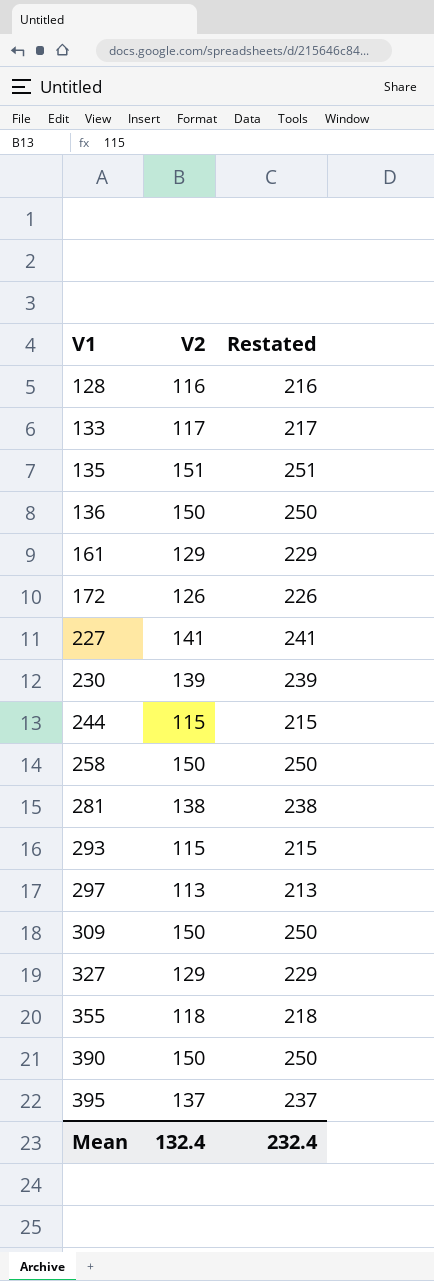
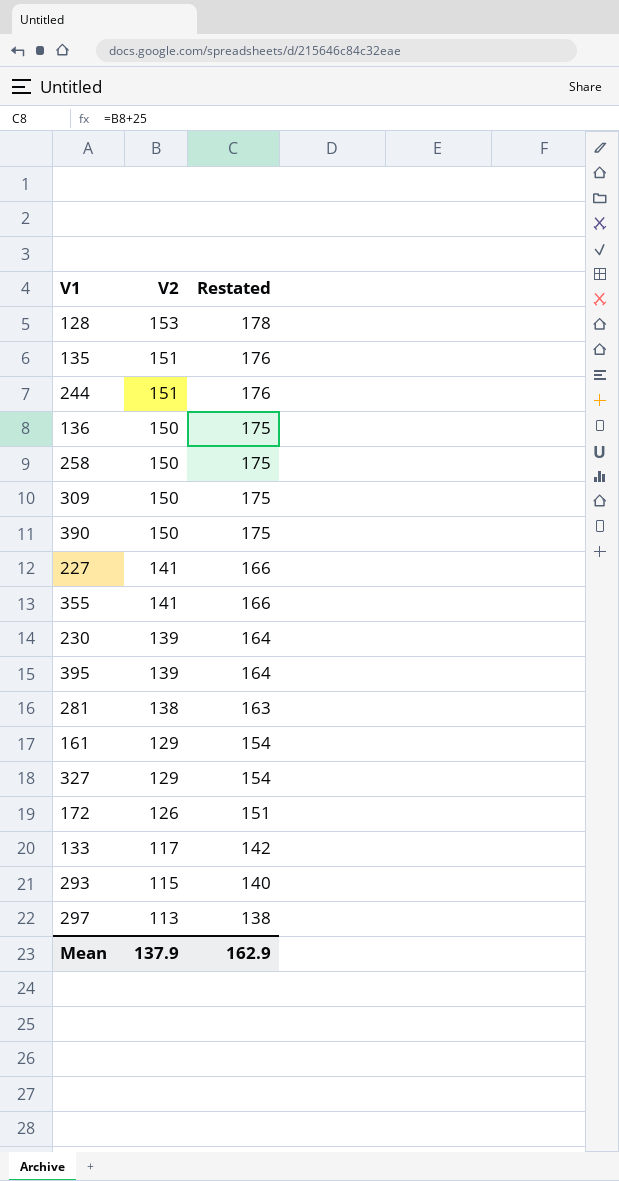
row order: V1 ascending -> V2 descending
column Restated | formula: [V2] + 100 -> [V2] + 25
128 | V2: 116 -> 153
244 | V2: 115 -> 151
355 | V2: 118 -> 141
395 | V2: 137 -> 139
Mean | V2: 132.4 -> 137.9
Mean | Restated: 232.4 -> 162.9

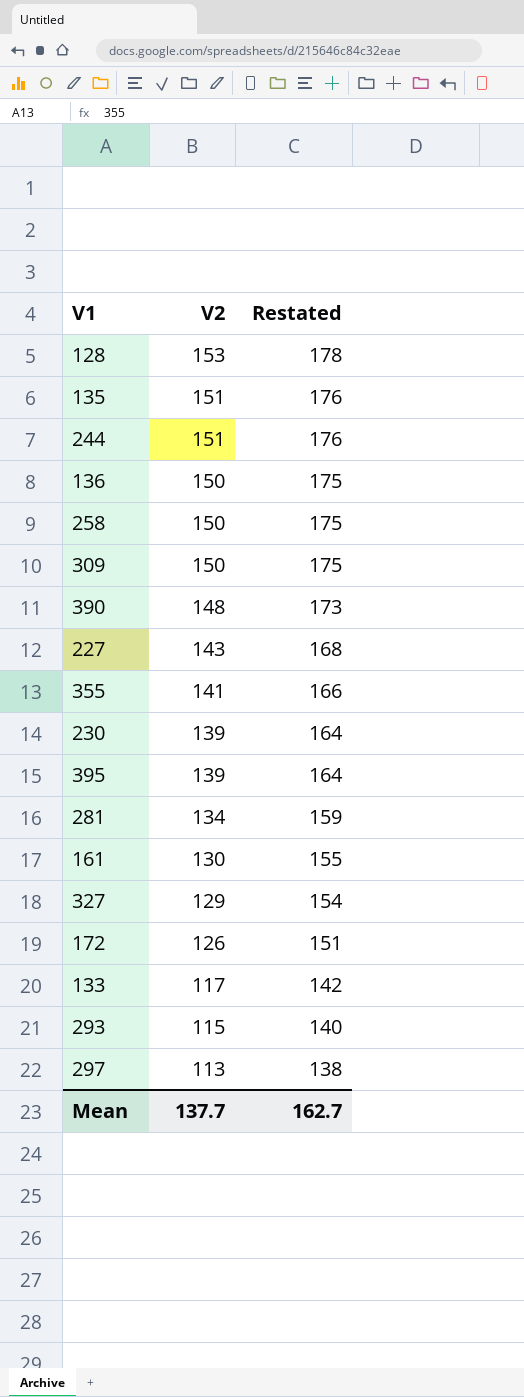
390 | V2: 150 -> 148
390 | Restated: 175 -> 173
227 | V2: 141 -> 143
227 | Restated: 166 -> 168
281 | V2: 138 -> 134
281 | Restated: 163 -> 159
161 | V2: 129 -> 130
161 | Restated: 154 -> 155
Mean | V2: 137.9 -> 137.7
Mean | Restated: 162.9 -> 162.7

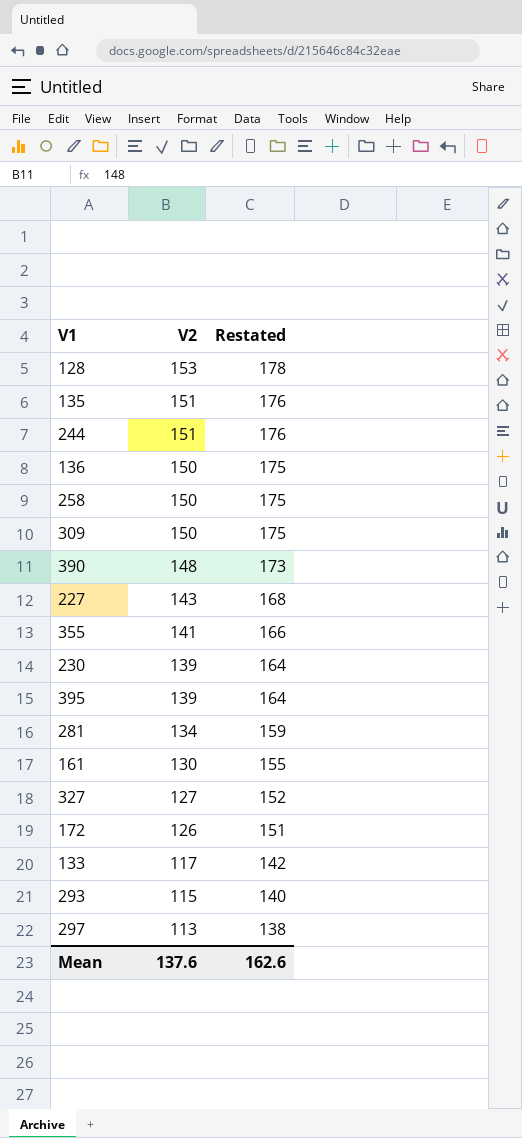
327 | V2: 129 -> 127
327 | Restated: 154 -> 152
Mean | V2: 137.7 -> 137.6
Mean | Restated: 162.7 -> 162.6

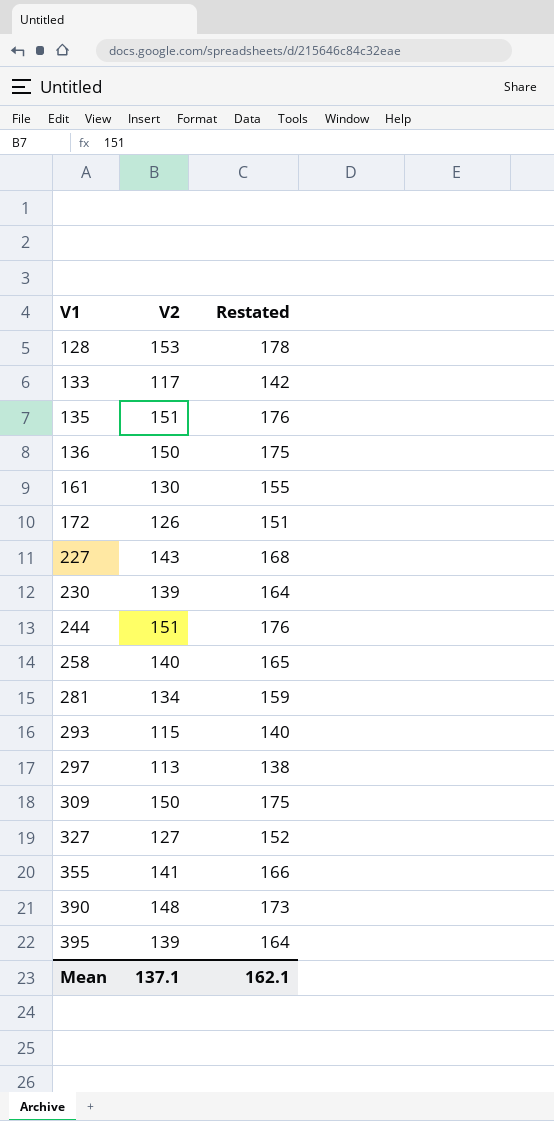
row order: V2 descending -> V1 ascending
258 | V2: 150 -> 140
258 | Restated: 175 -> 165
Mean | V2: 137.6 -> 137.1
Mean | Restated: 162.6 -> 162.1

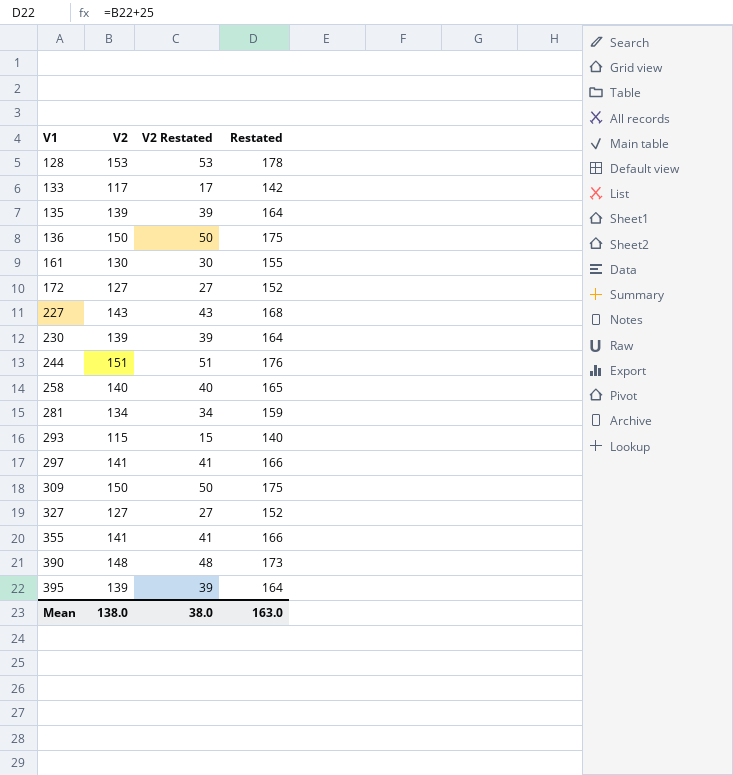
column V2 Restated | formula: none -> [V2] - 100
135 | V2: 151 -> 139
135 | Restated: 176 -> 164
172 | V2: 126 -> 127
172 | Restated: 151 -> 152
297 | V2: 113 -> 141
297 | Restated: 138 -> 166
Mean | V2: 137.1 -> 138.0
Mean | Restated: 162.1 -> 163.0

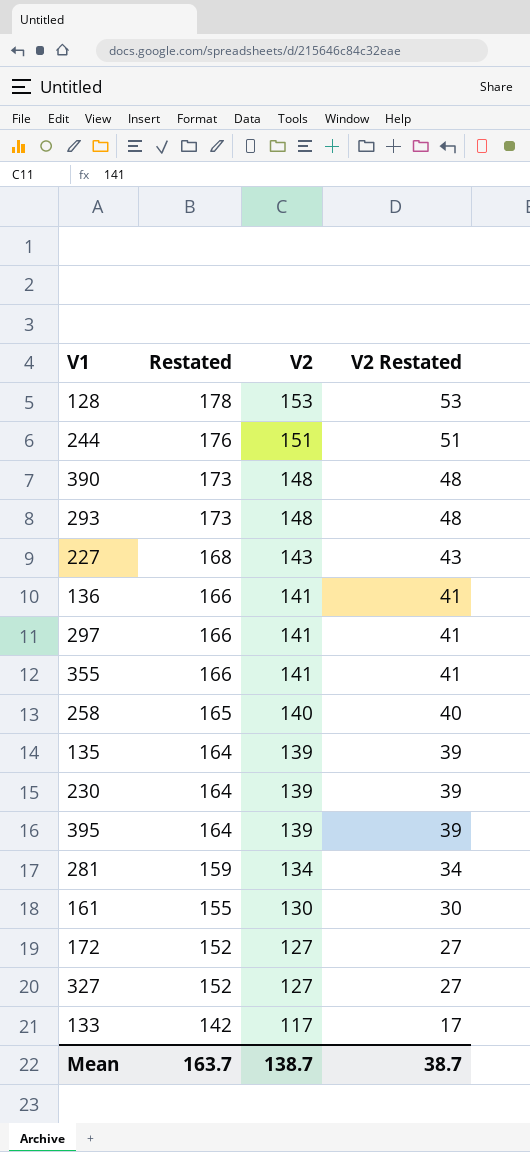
row order: V1 ascending -> Restated descending
column Restated | position: 4 -> 2
row 309: 150 | 50 | 175 -> none
293 | Restated: 140 -> 173
293 | V2: 115 -> 148
293 | V2 Restated: 15 -> 48
136 | Restated: 175 -> 166
136 | V2: 150 -> 141
136 | V2 Restated: 50 -> 41
Mean | Restated: 163.0 -> 163.7
Mean | V2: 138.0 -> 138.7
Mean | V2 Restated: 38.0 -> 38.7

